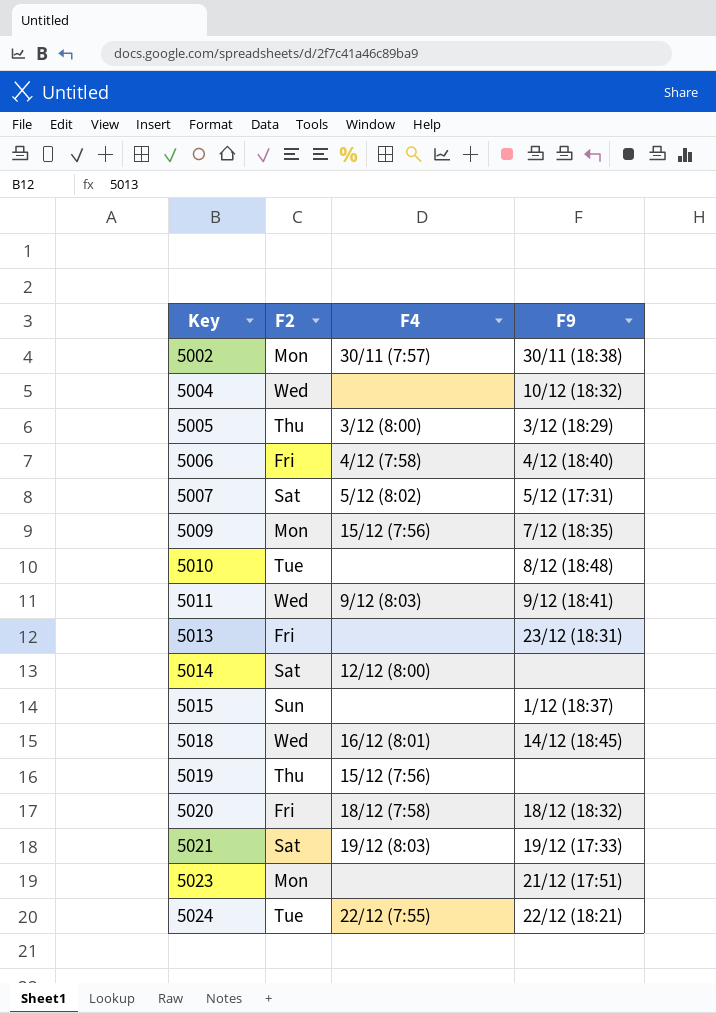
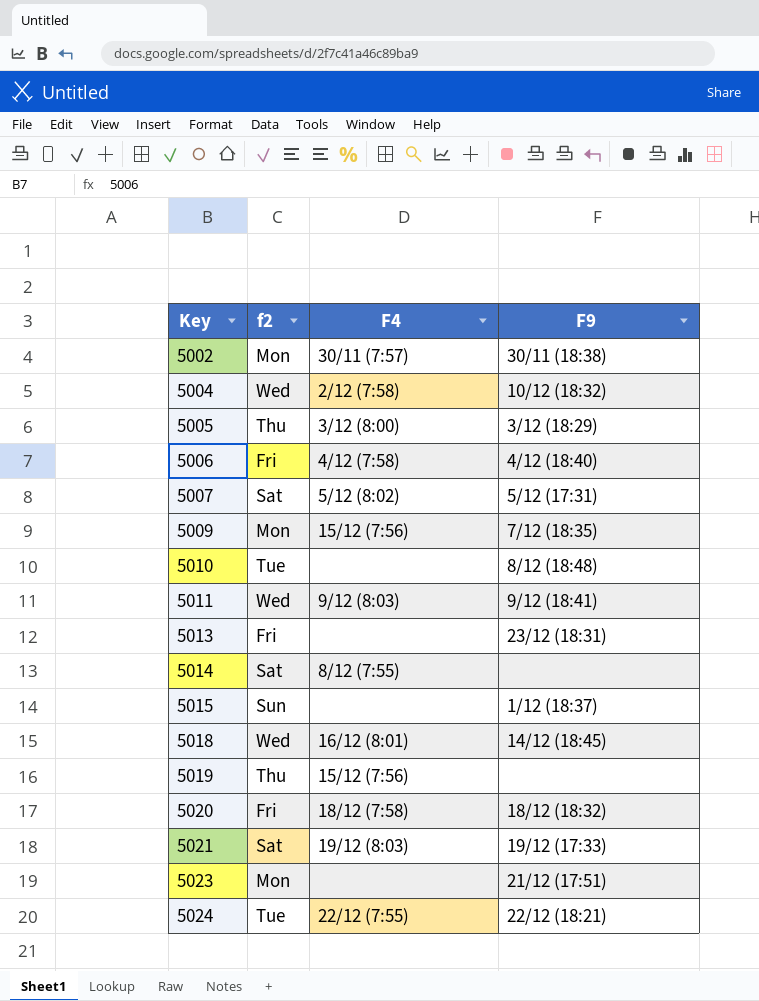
column name: F2 -> f2
5004 | F4: none -> 2/12 (7:58)
5014 | F4: 12/12 (8:00) -> 8/12 (7:55)

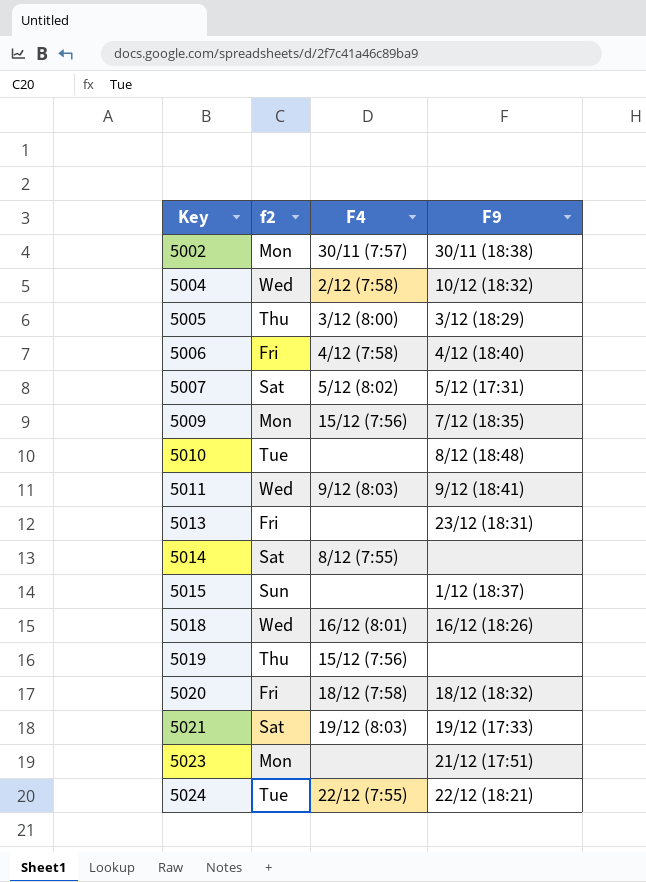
5018 | F9: 14/12 (18:45) -> 16/12 (18:26)

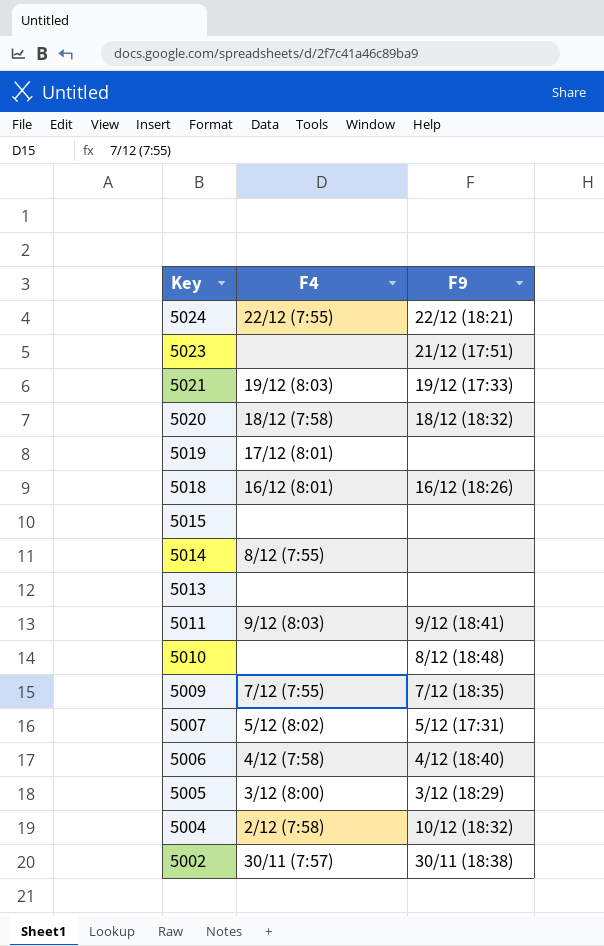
row order: Key ascending -> Key descending
column f2 | position: 2 -> none
5019 | F4: 15/12 (7:56) -> 17/12 (8:01)
5015 | F9: 1/12 (18:37) -> none
5013 | F9: 23/12 (18:31) -> none
5009 | F4: 15/12 (7:56) -> 7/12 (7:55)

